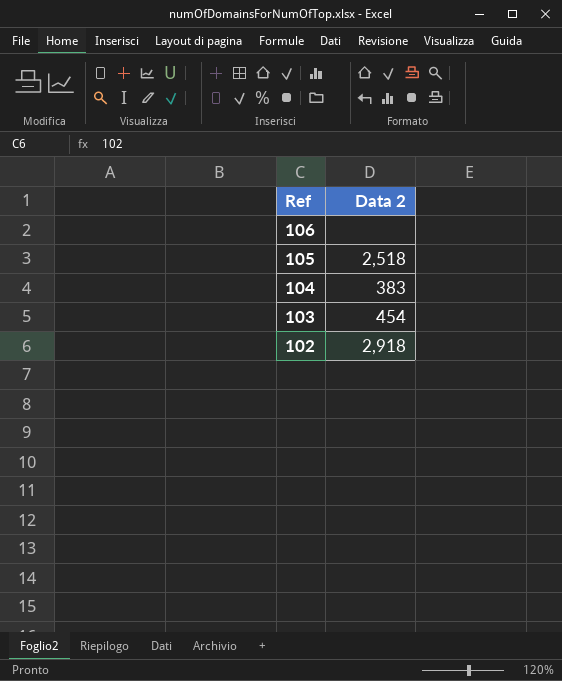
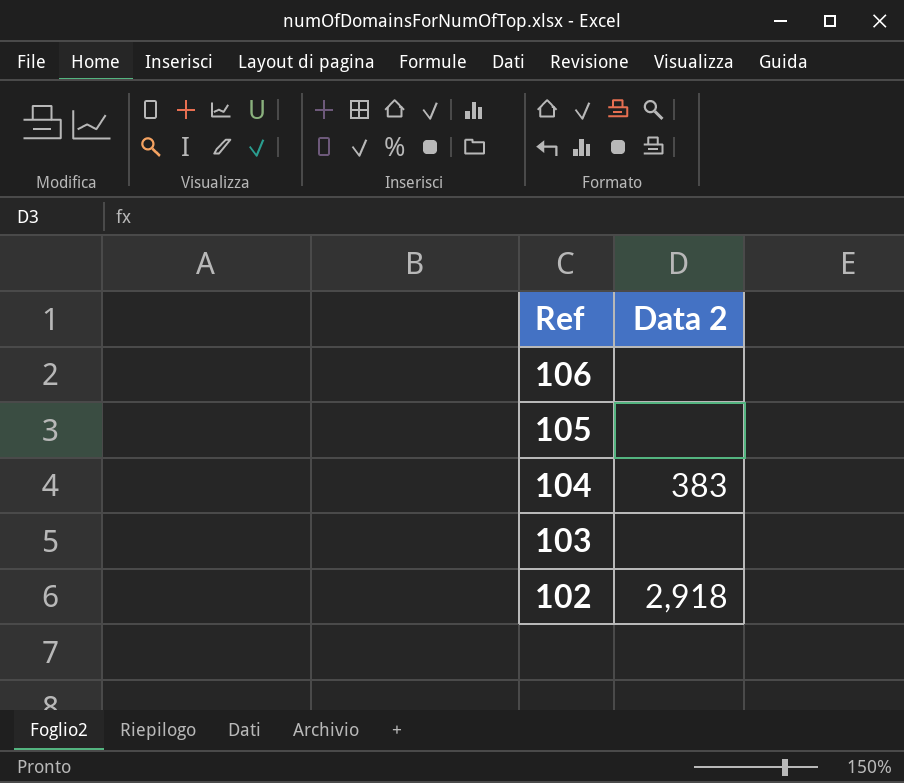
105 | Data 2: 2,518 -> none
103 | Data 2: 454 -> none

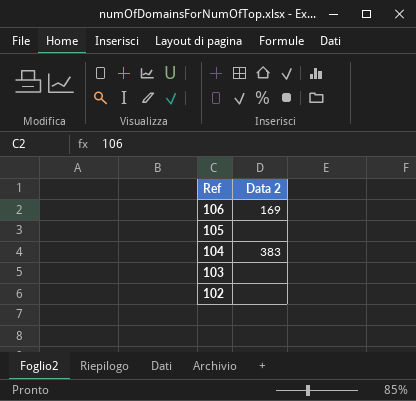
106 | Data 2: none -> 169
102 | Data 2: 2,918 -> none

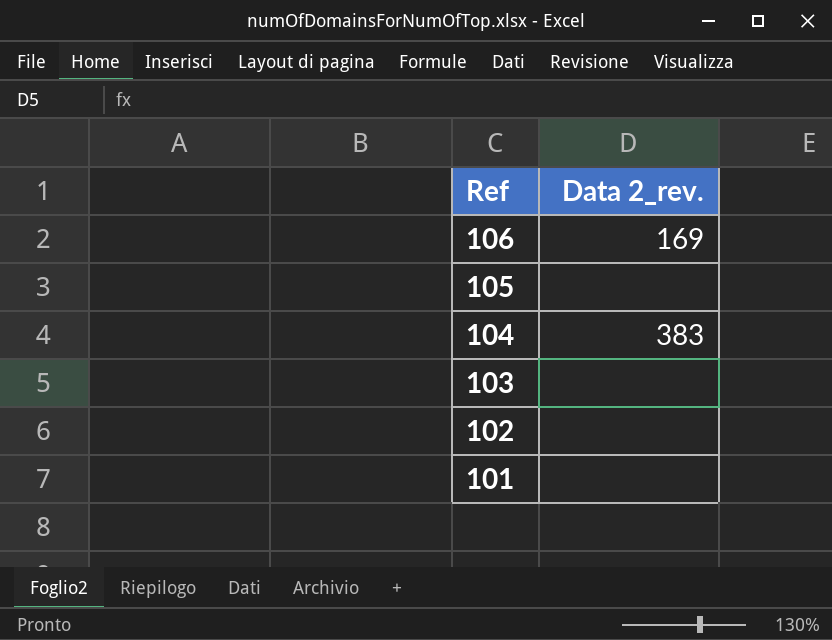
column name: Data 2 -> Data 2_rev.
row 101: none -> none

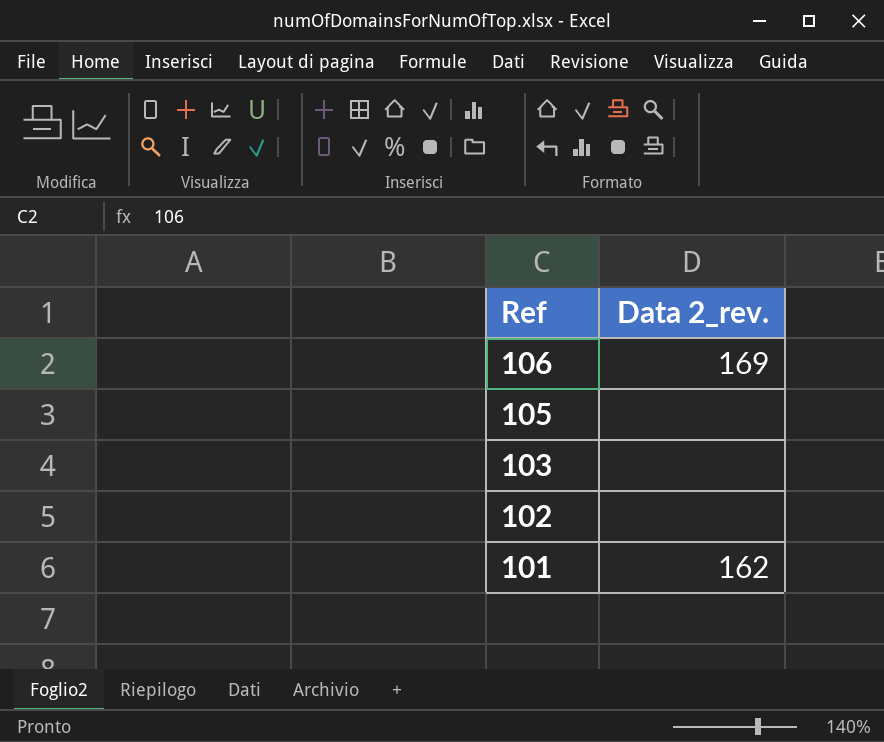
row 104: 383 -> none
101 | Data 2_rev.: none -> 162

